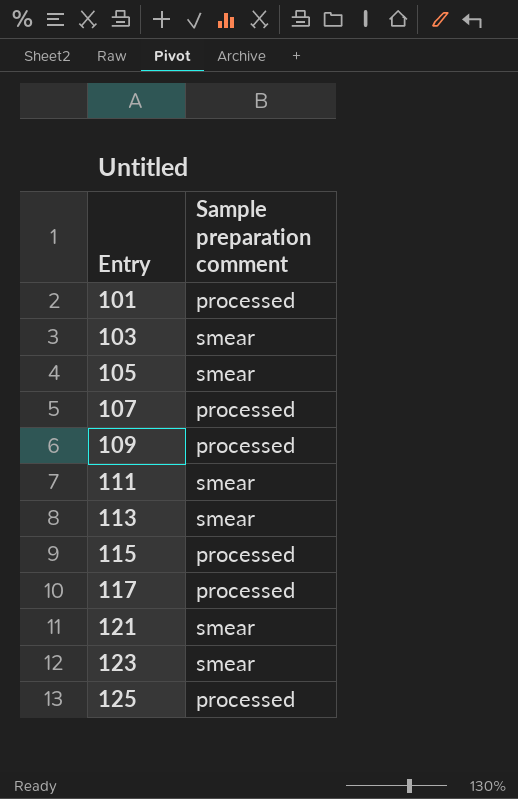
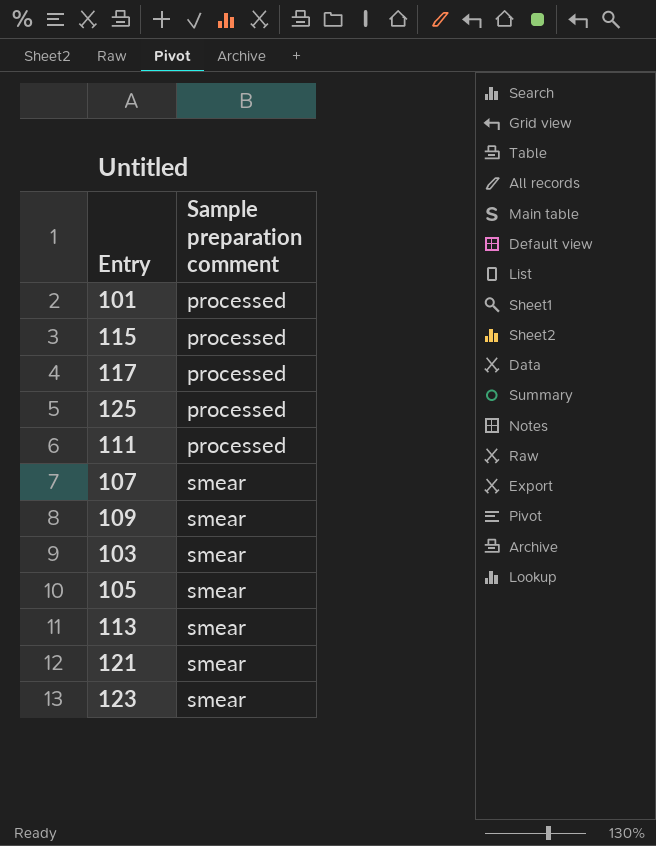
row order: Entry ascending -> Sample preparation comment ascending
111 | Sample preparation comment: smear -> processed
107 | Sample preparation comment: processed -> smear
109 | Sample preparation comment: processed -> smear

